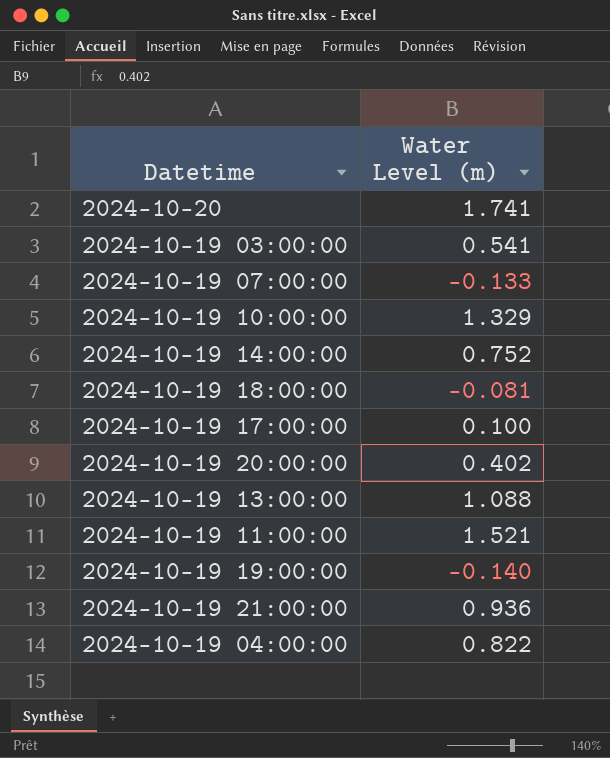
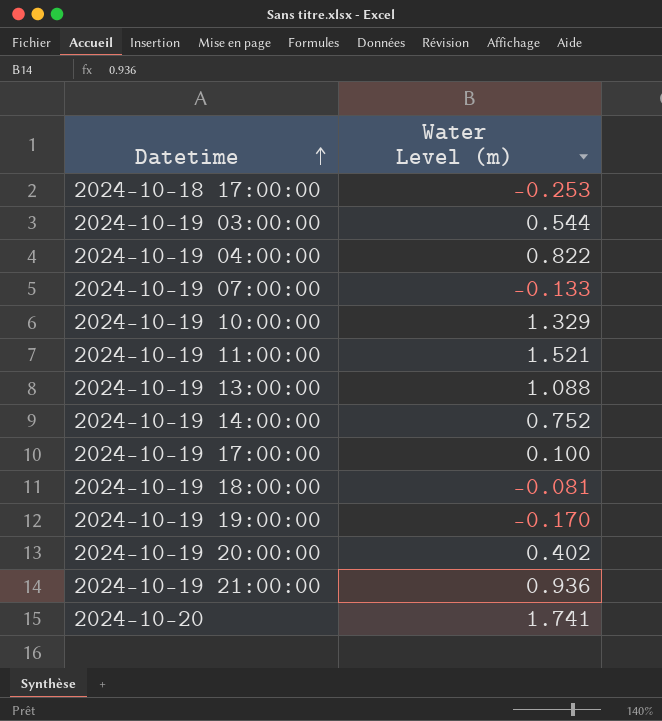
row order: none -> Datetime ascending
row 2024-10-18 17:00:00: none -> -0.253
2024-10-19 03:00:00 | Water Level (m): 0.541 -> 0.544
2024-10-19 19:00:00 | Water Level (m): -0.140 -> -0.170

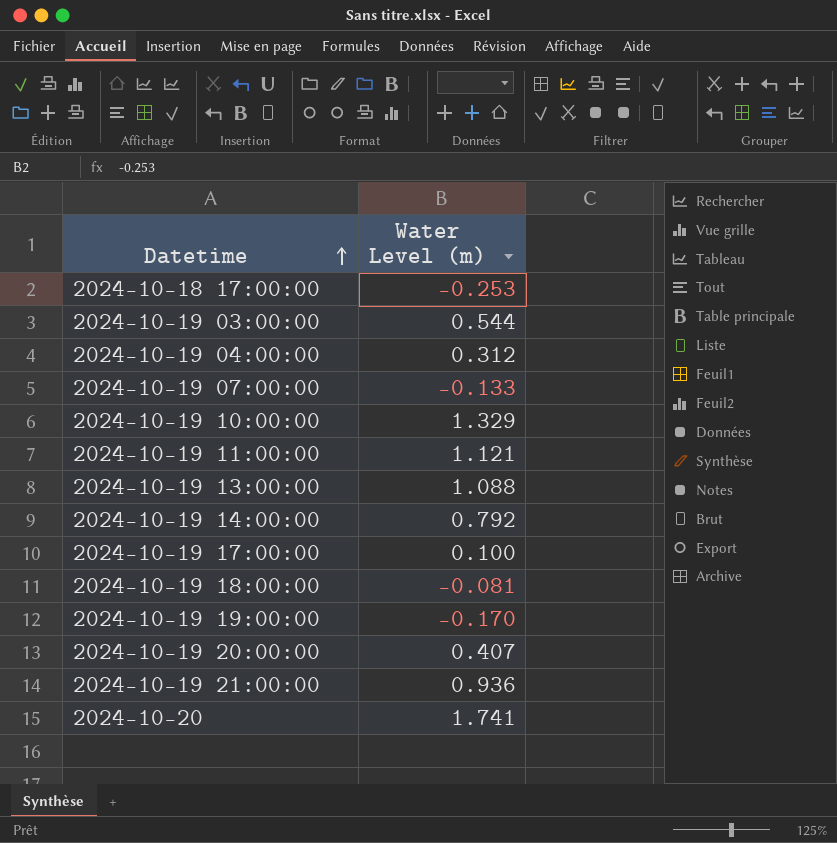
2024-10-19 04:00:00 | Water Level (m): 0.822 -> 0.312
2024-10-19 11:00:00 | Water Level (m): 1.521 -> 1.121
2024-10-19 14:00:00 | Water Level (m): 0.752 -> 0.792
2024-10-19 20:00:00 | Water Level (m): 0.402 -> 0.407

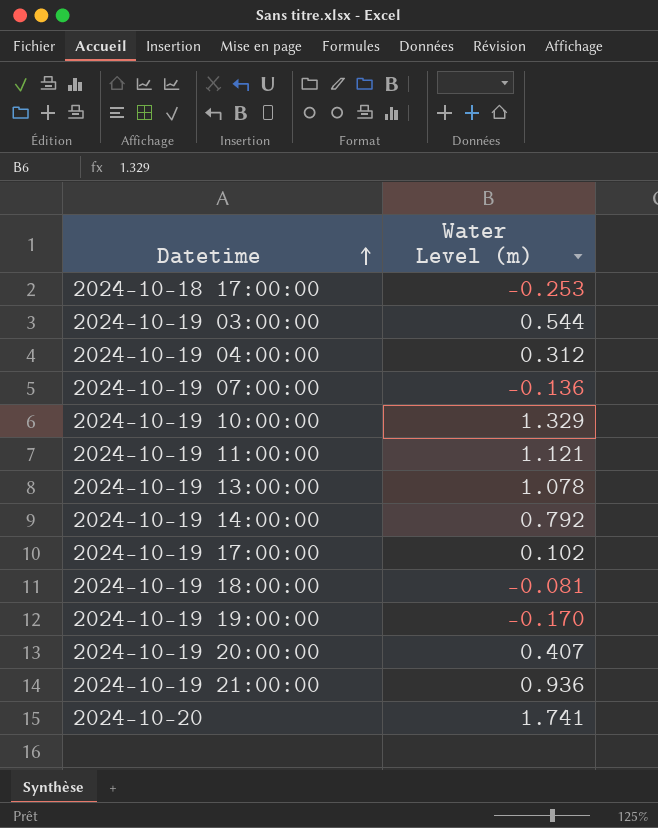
2024-10-19 07:00:00 | Water Level (m): -0.133 -> -0.136
2024-10-19 13:00:00 | Water Level (m): 1.088 -> 1.078
2024-10-19 17:00:00 | Water Level (m): 0.100 -> 0.102

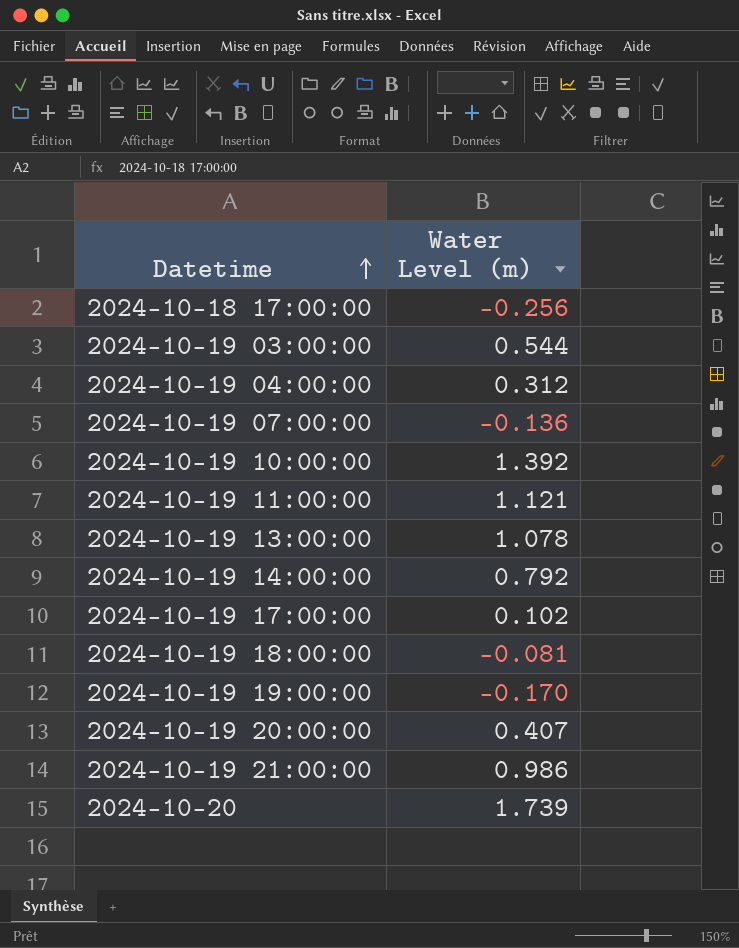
2024-10-18 17:00:00 | Water Level (m): -0.253 -> -0.256
2024-10-19 10:00:00 | Water Level (m): 1.329 -> 1.392
2024-10-19 21:00:00 | Water Level (m): 0.936 -> 0.986
2024-10-20 | Water Level (m): 1.741 -> 1.739

